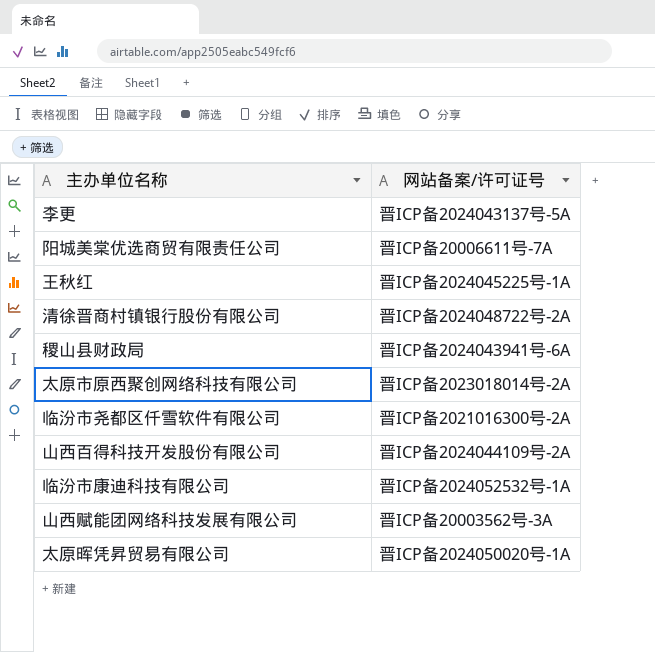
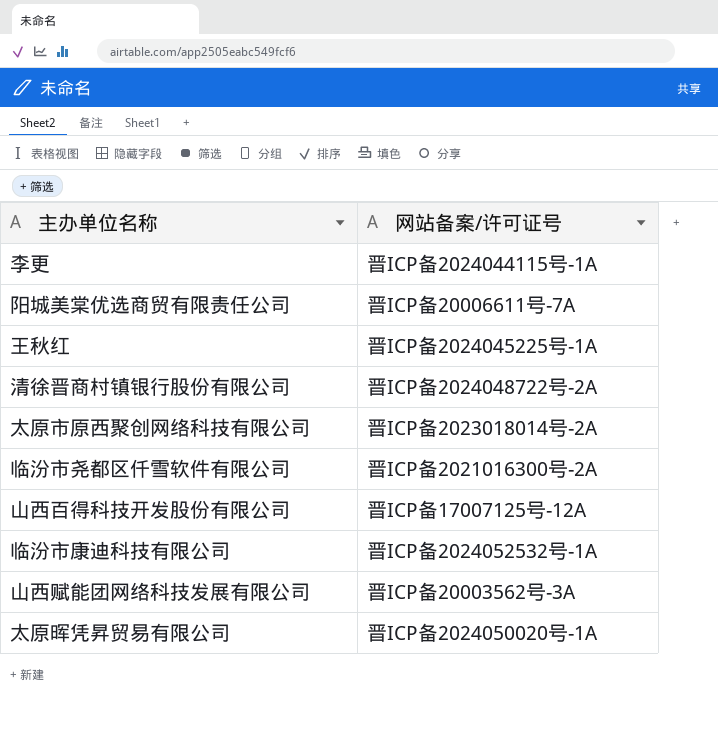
row 稷山县财政局: 晋ICP备2024043941号-6A -> none
李更 | 网站备案/许可证号: 晋ICP备2024043137号-5A -> 晋ICP备2024044115号-1A
山西百得科技开发股份有限公司 | 网站备案/许可证号: 晋ICP备2024044109号-2A -> 晋ICP备17007125号-12A

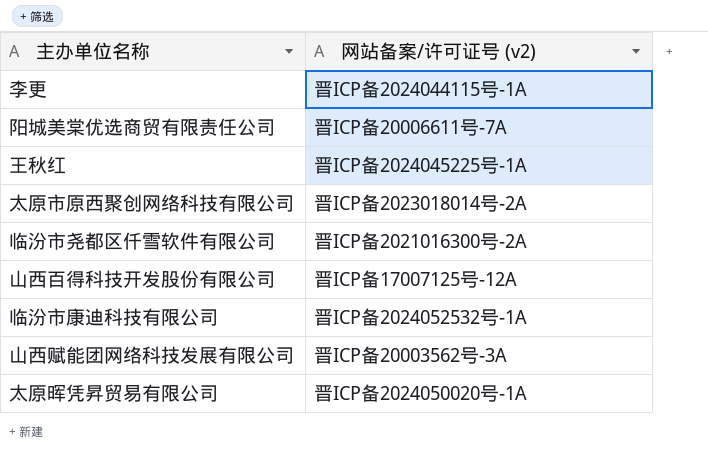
column name: 网站备案/许可证号 -> 网站备案/许可证号 (v2)
row 清徐晋商村镇银行股份有限公司: 晋ICP备2024048722号-2A -> none

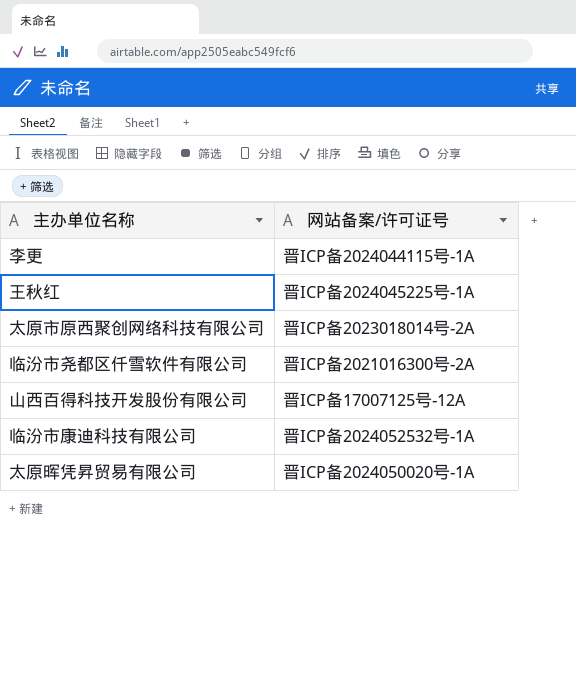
column name: 网站备案/许可证号 (v2) -> 网站备案/许可证号
row 阳城美棠优选商贸有限责任公司: 晋ICP备20006611号-7A -> none
row 山西赋能团网络科技发展有限公司: 晋ICP备20003562号-3A -> none

